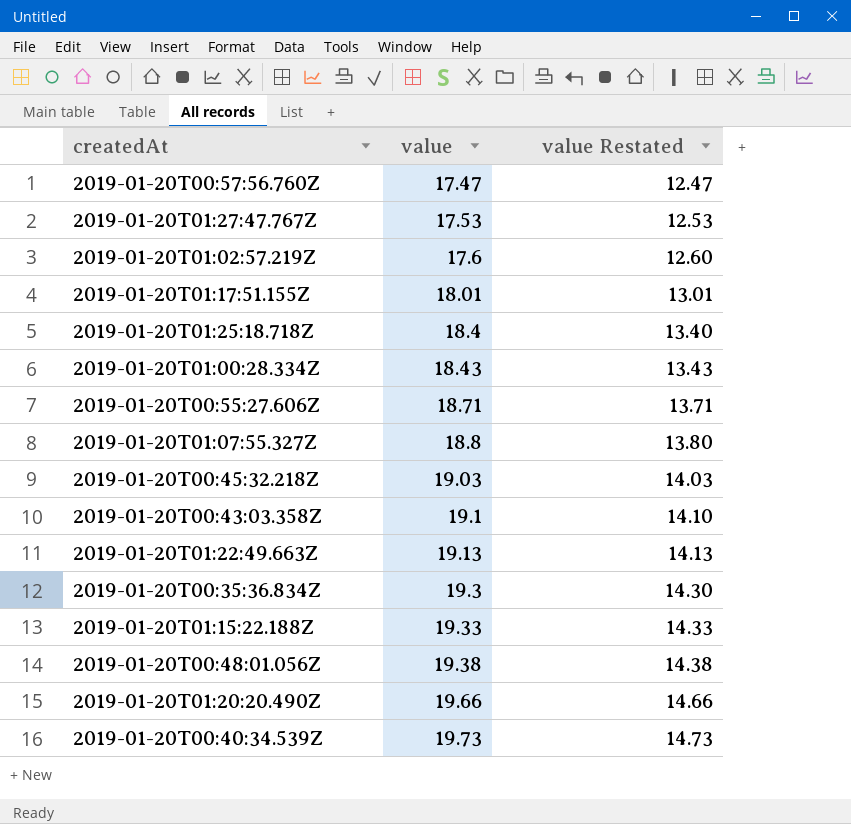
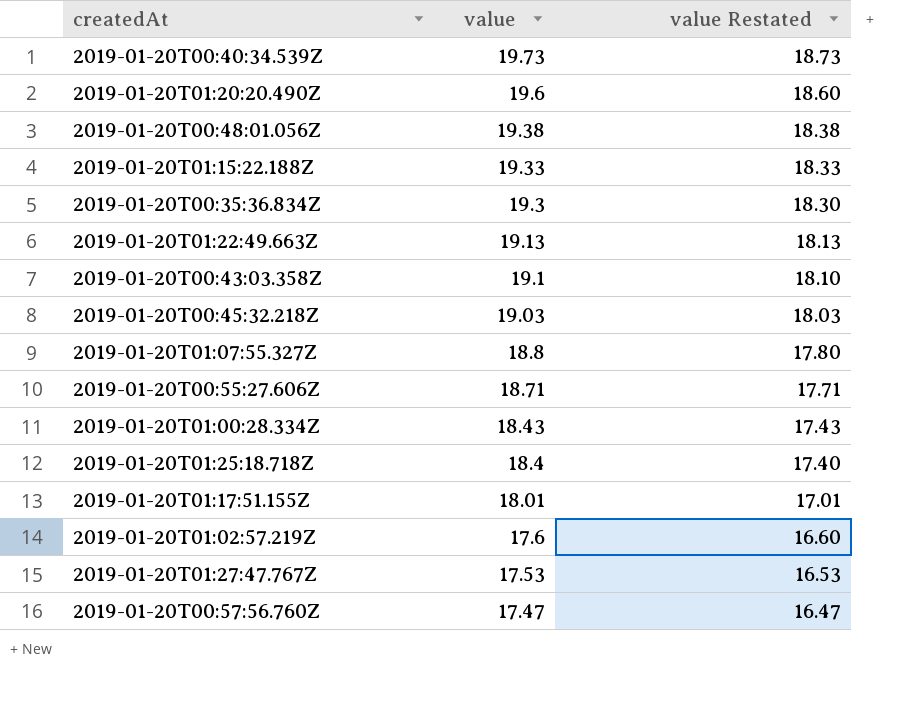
row order: value ascending -> value descending
column value Restated | formula: [value] - 5 -> [value] - 1
2019-01-20T01:20:20.490Z | value: 19.66 -> 19.6

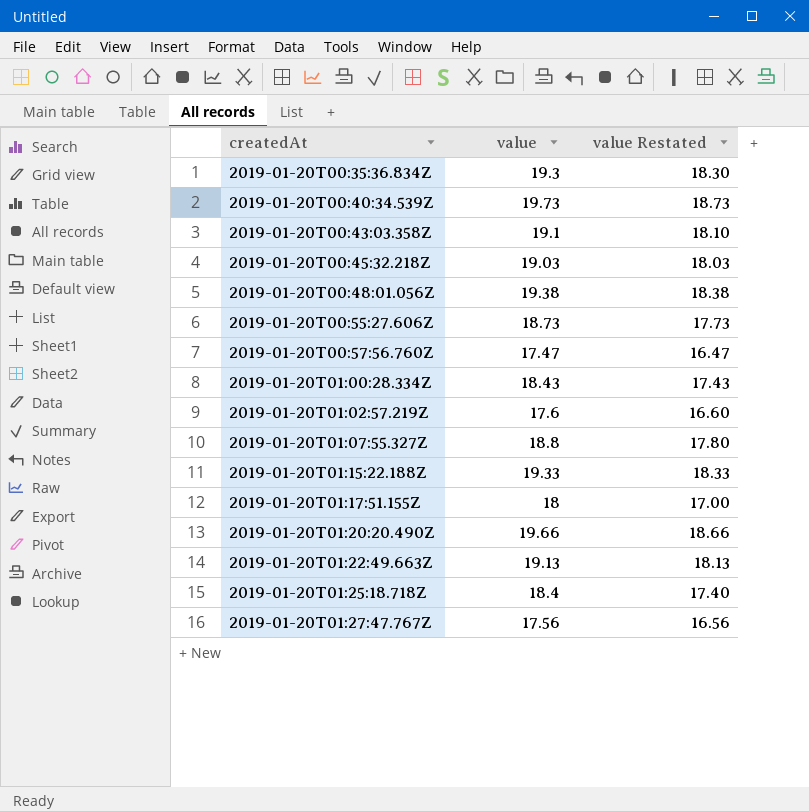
row order: value descending -> createdAt ascending
2019-01-20T00:55:27.606Z | value: 18.71 -> 18.73
2019-01-20T00:55:27.606Z | value Restated: 17.71 -> 17.73
2019-01-20T01:17:51.155Z | value: 18.01 -> 18
2019-01-20T01:17:51.155Z | value Restated: 17.01 -> 17.00
2019-01-20T01:20:20.490Z | value: 19.6 -> 19.66
2019-01-20T01:20:20.490Z | value Restated: 18.60 -> 18.66
2019-01-20T01:27:47.767Z | value: 17.53 -> 17.56
2019-01-20T01:27:47.767Z | value Restated: 16.53 -> 16.56

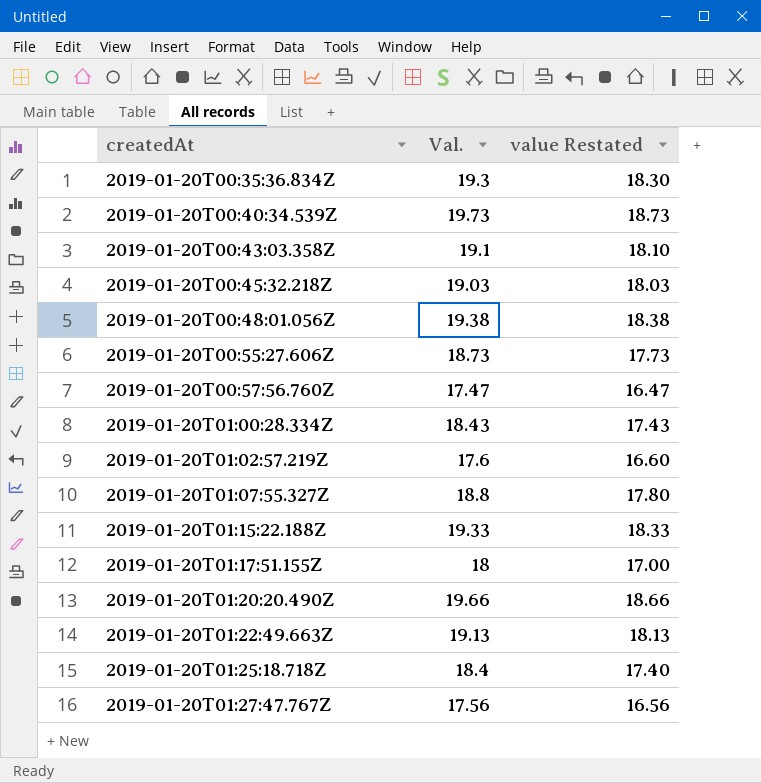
column name: value -> Val.

